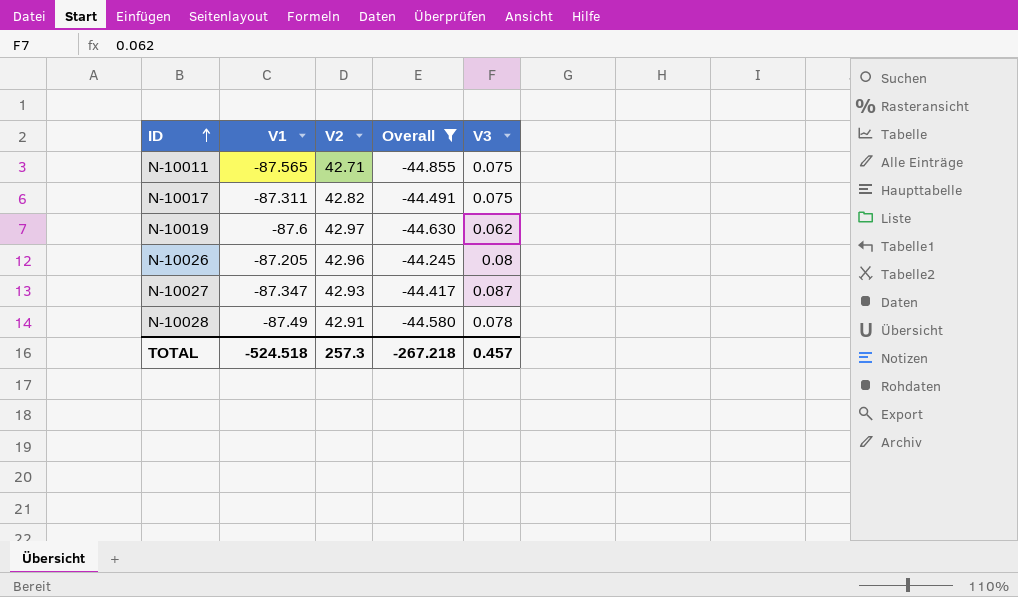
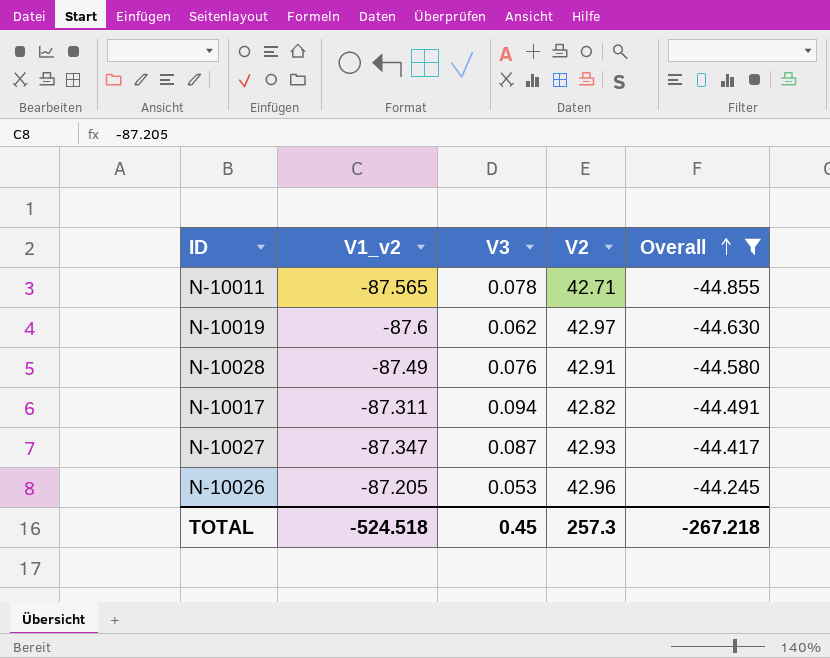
row order: ID ascending -> Overall ascending
column name: V1 -> V1_v2
column V3 | position: 5 -> 3
N-10011 | V3: 0.075 -> 0.078
N-10028 | V3: 0.078 -> 0.076
N-10017 | V3: 0.075 -> 0.094
N-10026 | V3: 0.08 -> 0.053
TOTAL | V3: 0.457 -> 0.45

